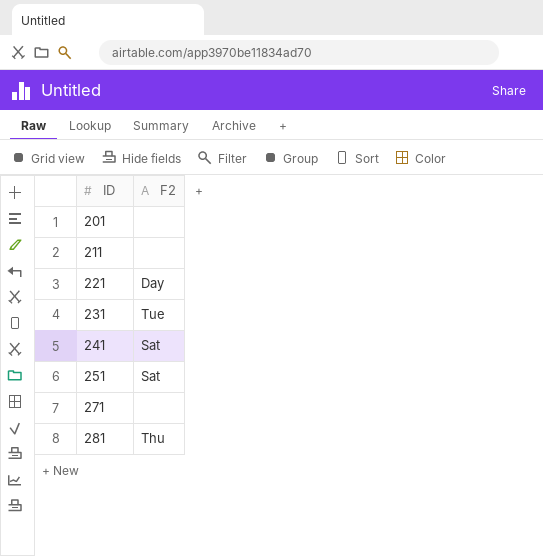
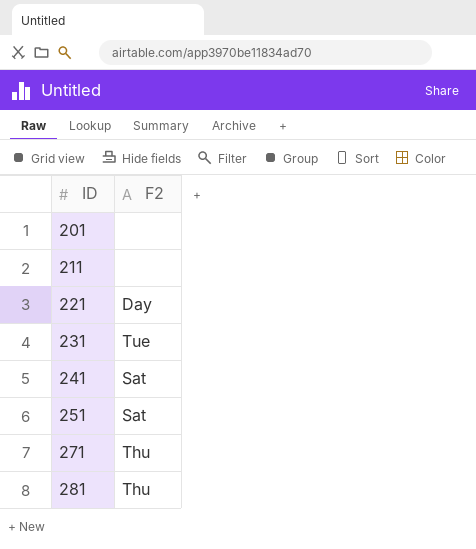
271 | F2: none -> Thu

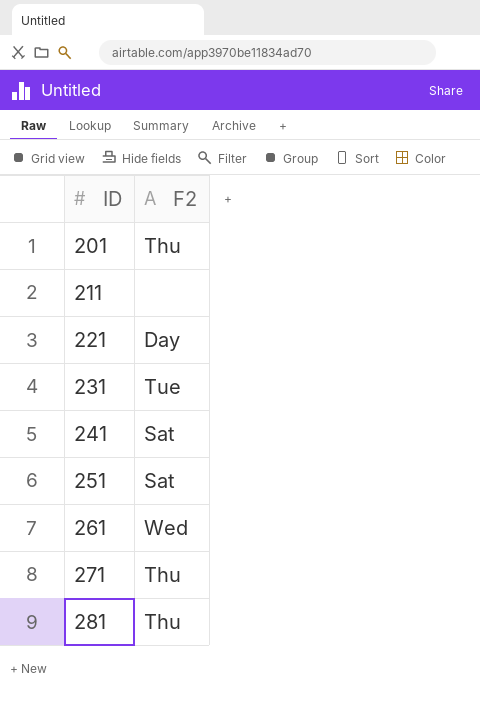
201 | F2: none -> Thu
row 261: none -> Wed

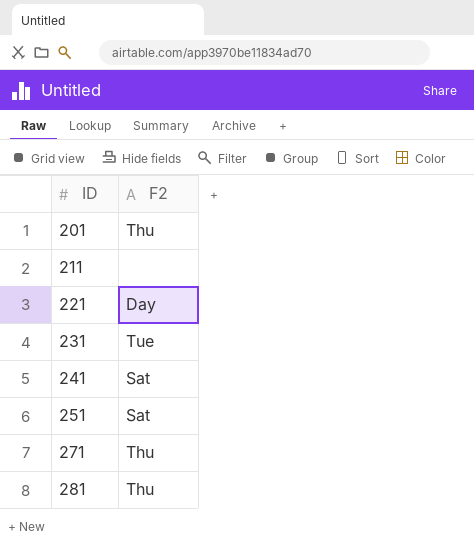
row 261: Wed -> none

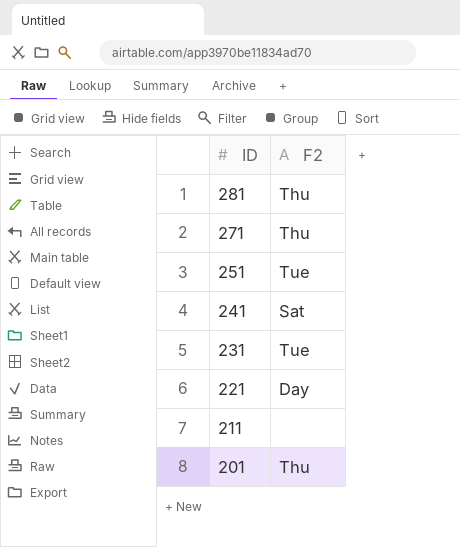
row order: ID ascending -> ID descending
251 | F2: Sat -> Tue

